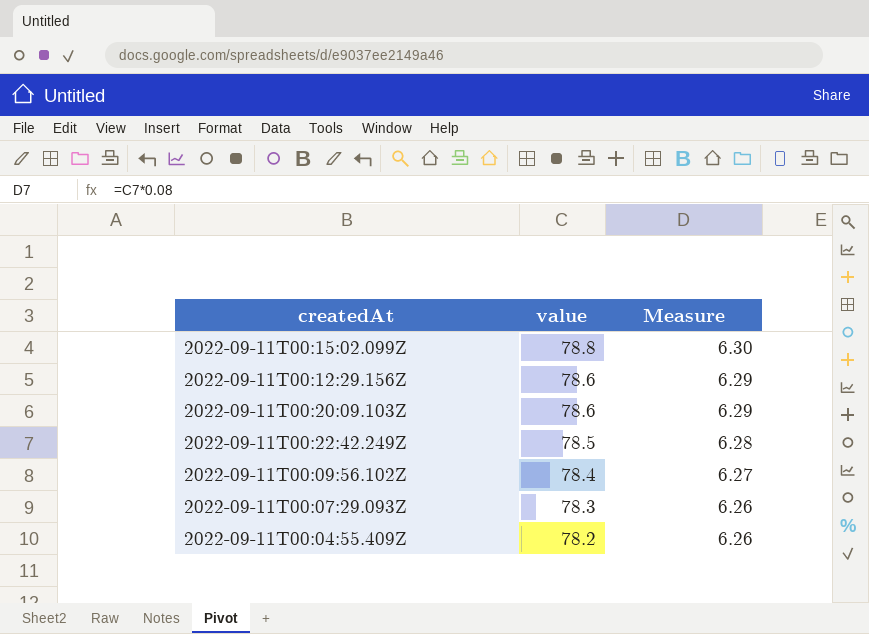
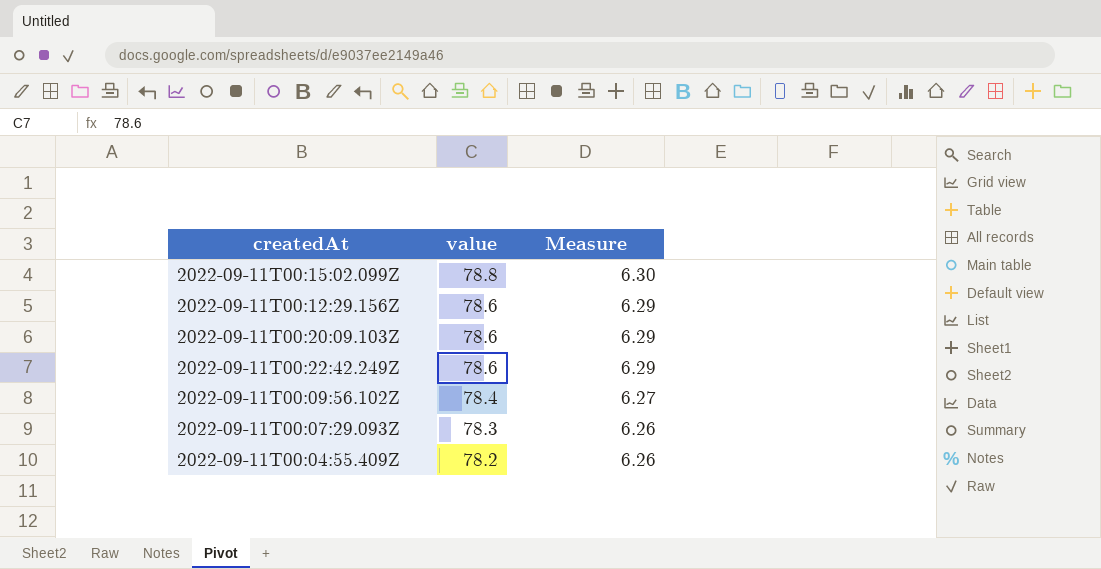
2022-09-11T00:22:42.249Z | value: 78.5 -> 78.6
2022-09-11T00:22:42.249Z | Measure: 6.28 -> 6.29

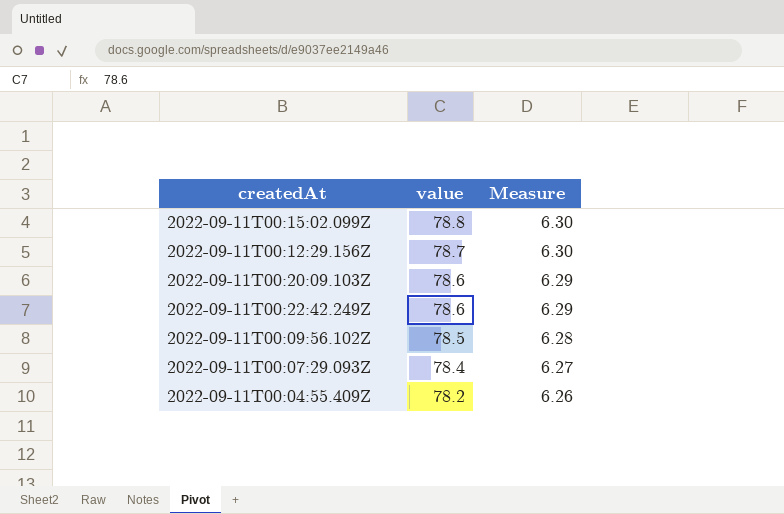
2022-09-11T00:12:29.156Z | value: 78.6 -> 78.7
2022-09-11T00:12:29.156Z | Measure: 6.29 -> 6.30
2022-09-11T00:09:56.102Z | value: 78.4 -> 78.5
2022-09-11T00:09:56.102Z | Measure: 6.27 -> 6.28
2022-09-11T00:07:29.093Z | value: 78.3 -> 78.4
2022-09-11T00:07:29.093Z | Measure: 6.26 -> 6.27

